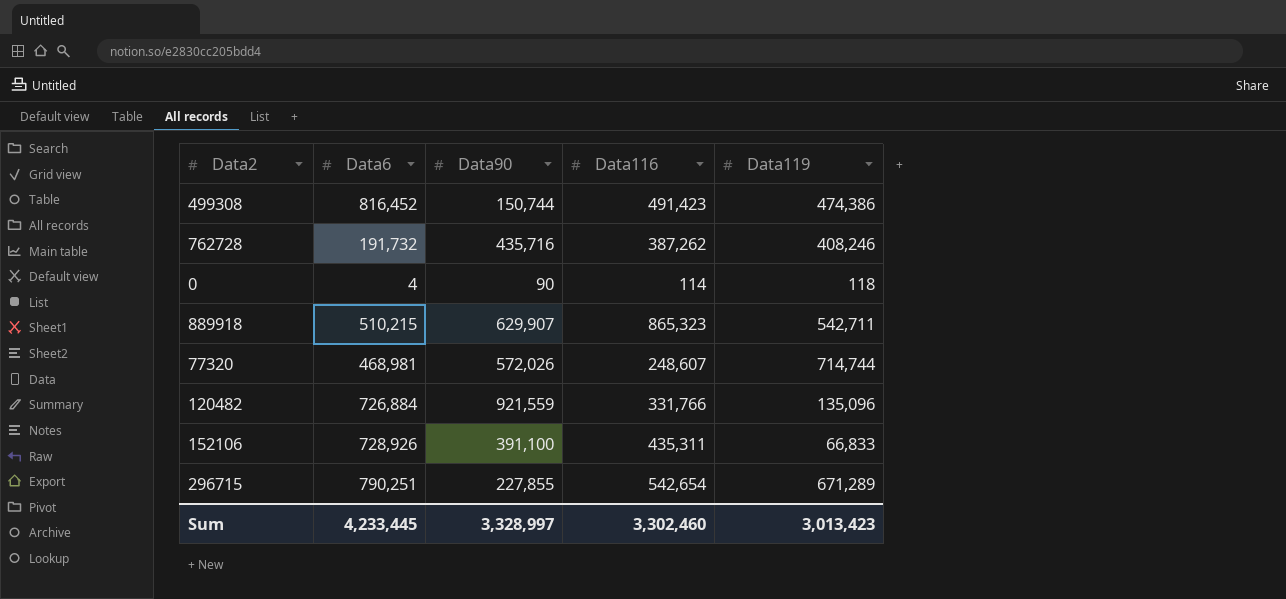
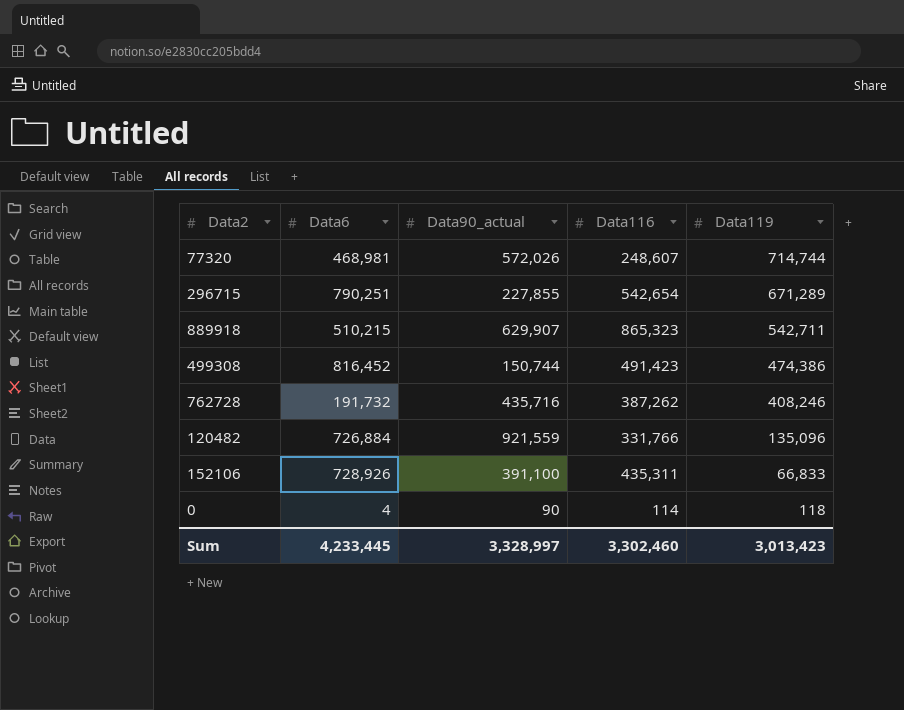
row order: none -> Data119 descending
column name: Data90 -> Data90_actual

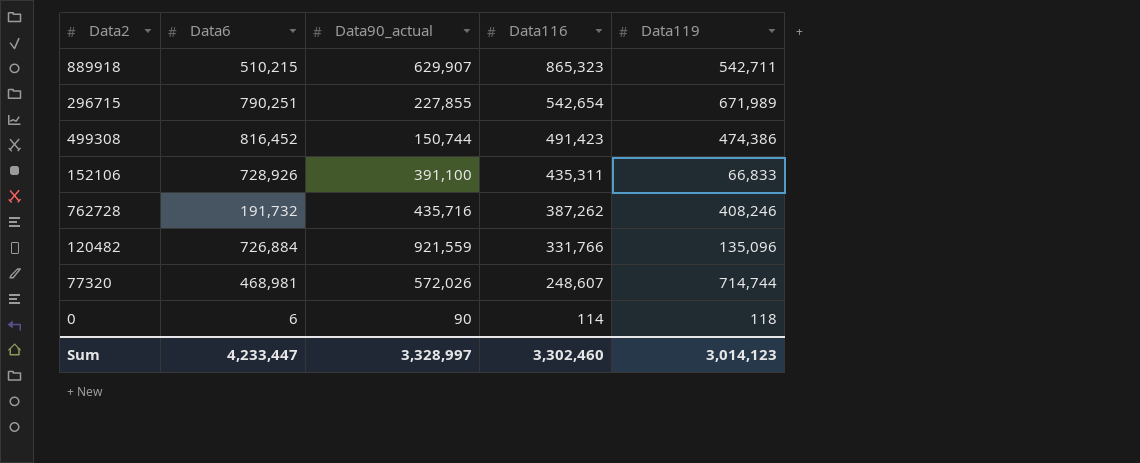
row order: Data119 descending -> Data116 descending
296715 | Data119: 671,289 -> 671,989
0 | Data6: 4 -> 6
Sum | Data6: 4,233,445 -> 4,233,447
Sum | Data119: 3,013,423 -> 3,014,123

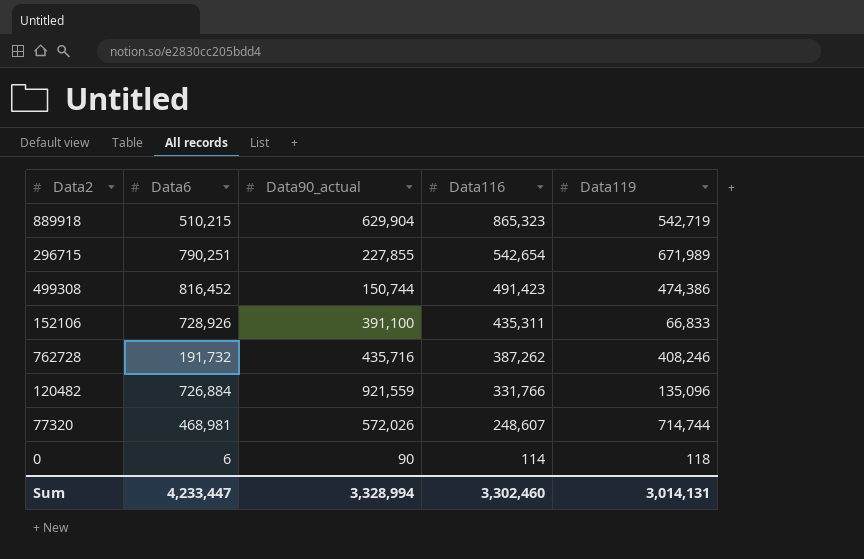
889918 | Data90_actual: 629,907 -> 629,904
889918 | Data119: 542,711 -> 542,719
Sum | Data90_actual: 3,328,997 -> 3,328,994
Sum | Data119: 3,014,123 -> 3,014,131

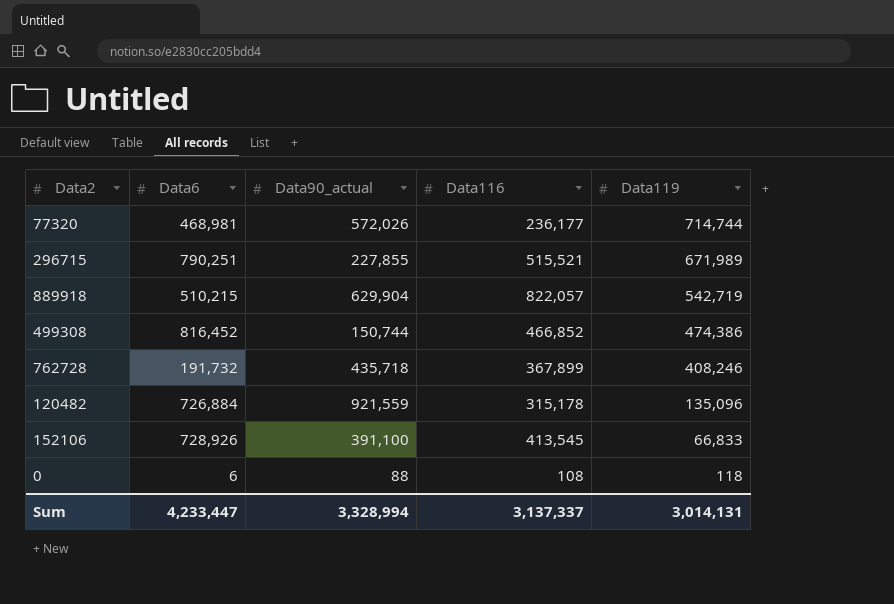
row order: Data116 descending -> Data119 descending
77320 | Data116: 248,607 -> 236,177
296715 | Data116: 542,654 -> 515,521
889918 | Data116: 865,323 -> 822,057
499308 | Data116: 491,423 -> 466,852
762728 | Data90_actual: 435,716 -> 435,718
762728 | Data116: 387,262 -> 367,899
120482 | Data116: 331,766 -> 315,178
152106 | Data116: 435,311 -> 413,545
0 | Data90_actual: 90 -> 88
0 | Data116: 114 -> 108
Sum | Data116: 3,302,460 -> 3,137,337

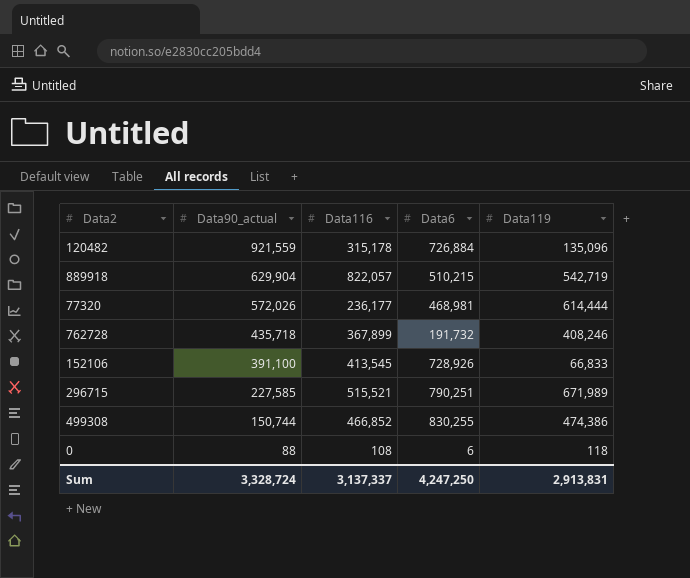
row order: Data119 descending -> Data90_actual descending
column Data6 | position: 2 -> 4
77320 | Data119: 714,744 -> 614,444
296715 | Data90_actual: 227,855 -> 227,585
499308 | Data6: 816,452 -> 830,255
Sum | Data90_actual: 3,328,994 -> 3,328,724
Sum | Data6: 4,233,447 -> 4,247,250
Sum | Data119: 3,014,131 -> 2,913,831

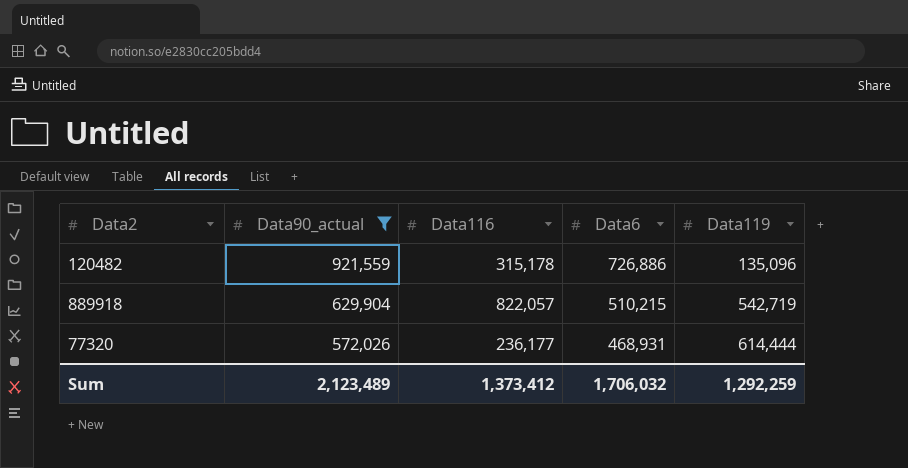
filter: none -> Data90_actual >= 572,026
120482 | Data6: 726,884 -> 726,886
77320 | Data6: 468,981 -> 468,931
Sum | Data90_actual: 3,328,724 -> 2,123,489
Sum | Data116: 3,137,337 -> 1,373,412
Sum | Data6: 4,247,250 -> 1,706,032
Sum | Data119: 2,913,831 -> 1,292,259

